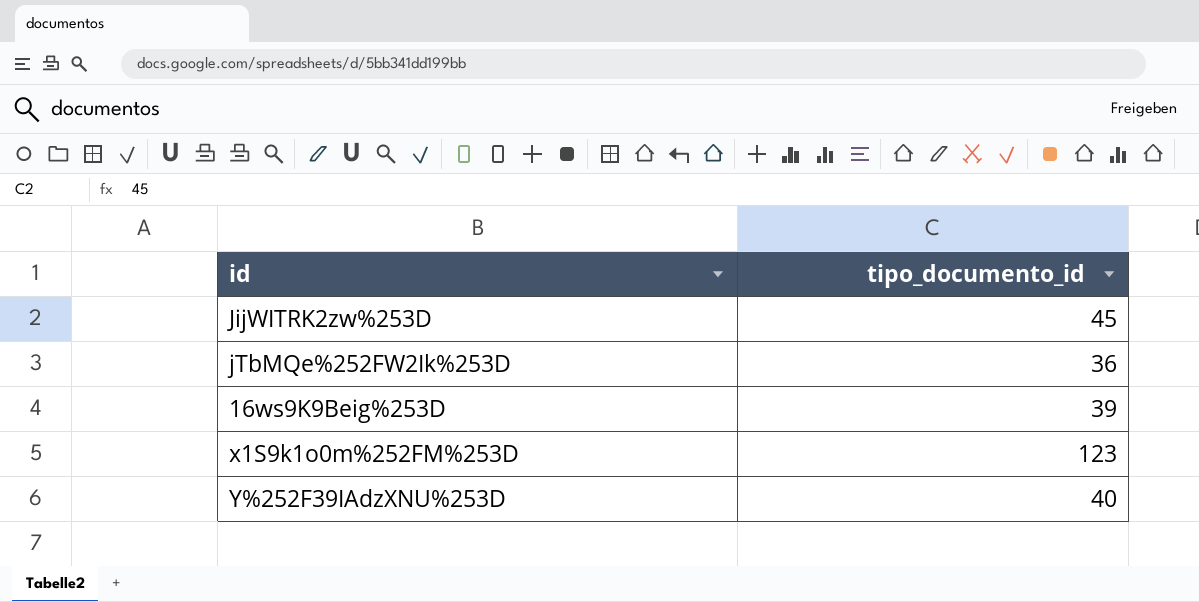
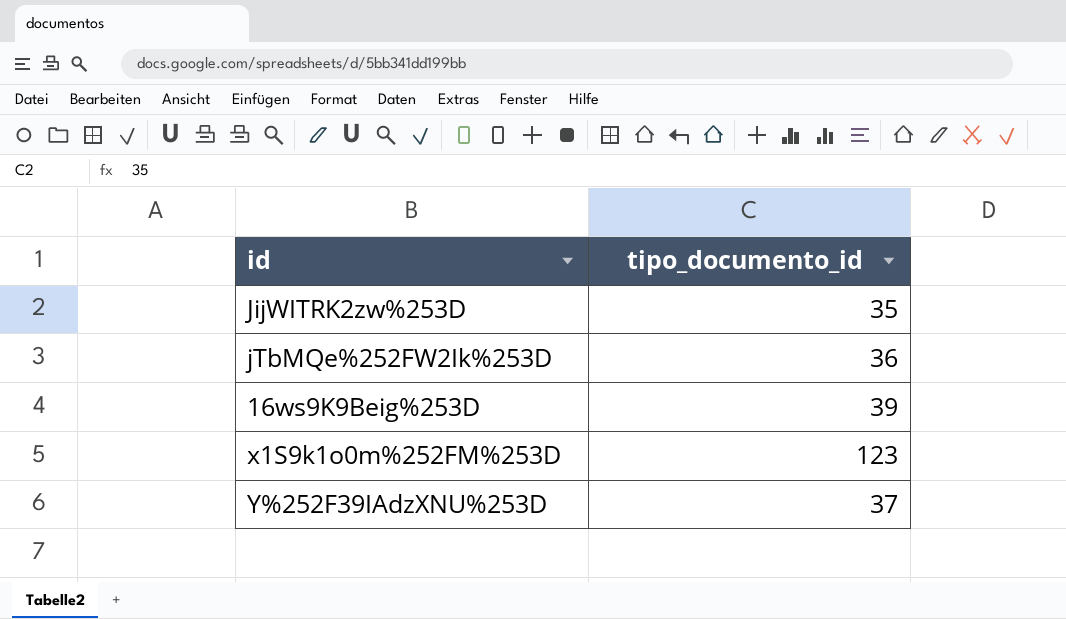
JijWITRK2zw%253D | tipo_documento_id: 45 -> 35
Y%252F39IAdzXNU%253D | tipo_documento_id: 40 -> 37

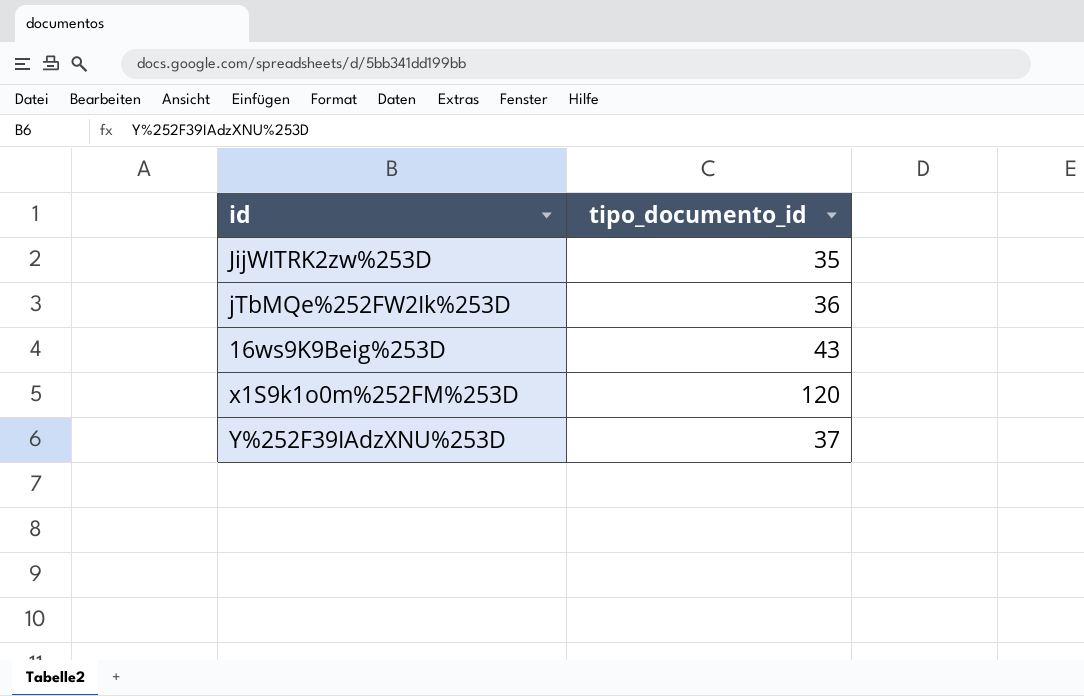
16ws9K9Beig%253D | tipo_documento_id: 39 -> 43
x1S9k1o0m%252FM%253D | tipo_documento_id: 123 -> 120

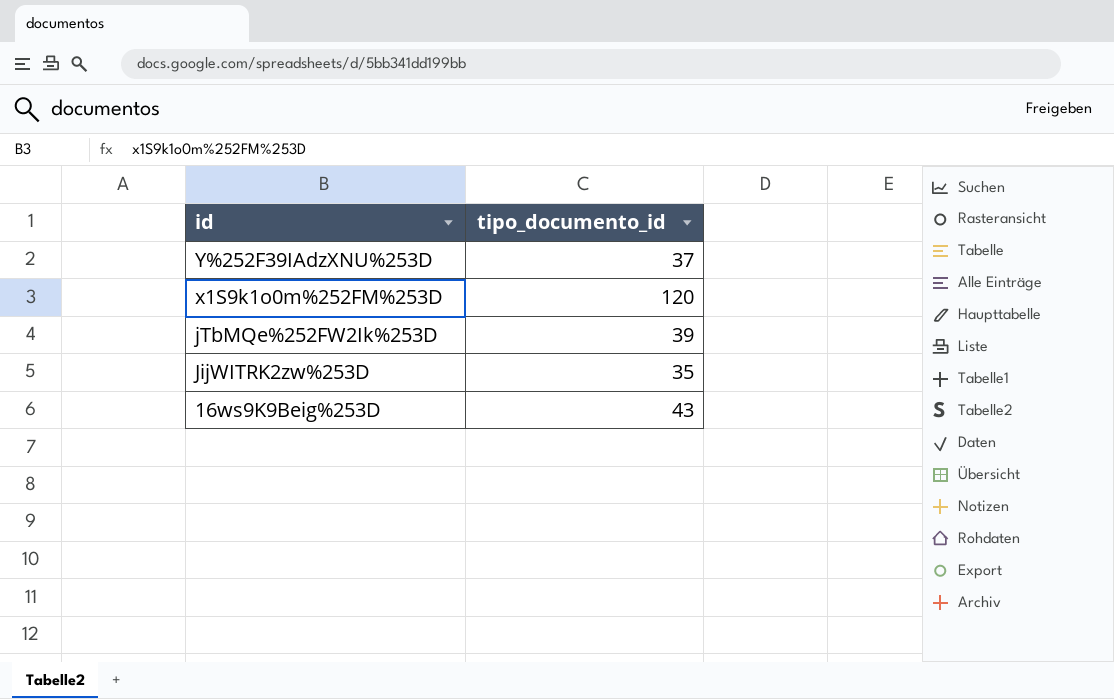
row order: none -> id descending
jTbMQe%252FW2Ik%253D | tipo_documento_id: 36 -> 39

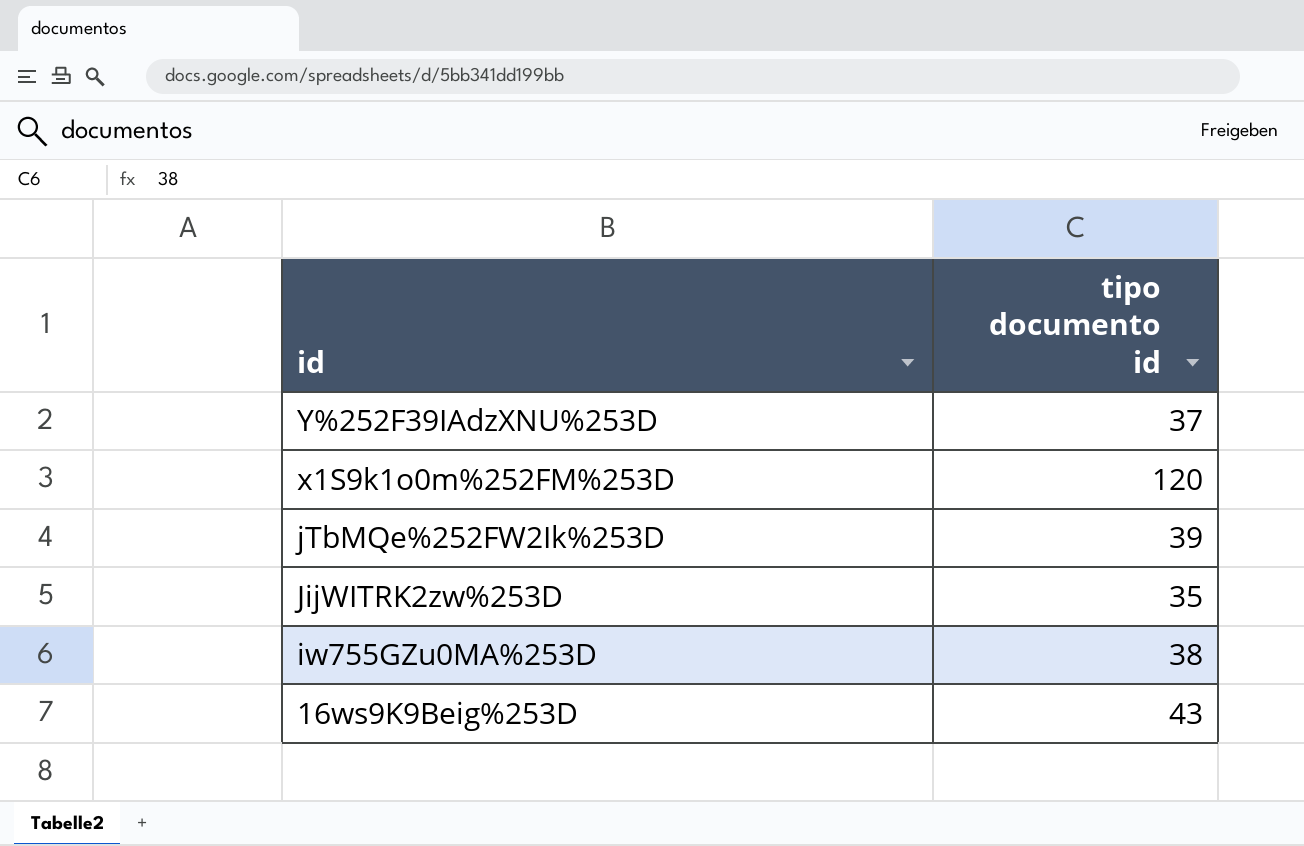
column name: tipo_documento_id -> tipo documento id
row iw755GZu0MA%253D: none -> 38

